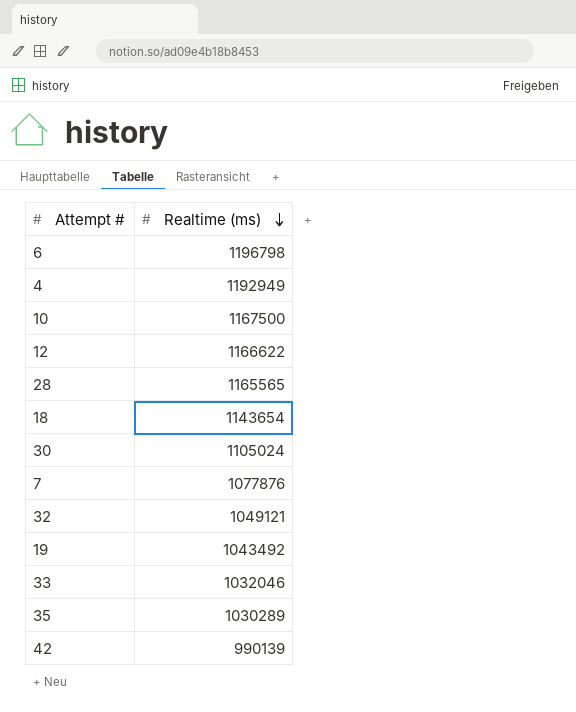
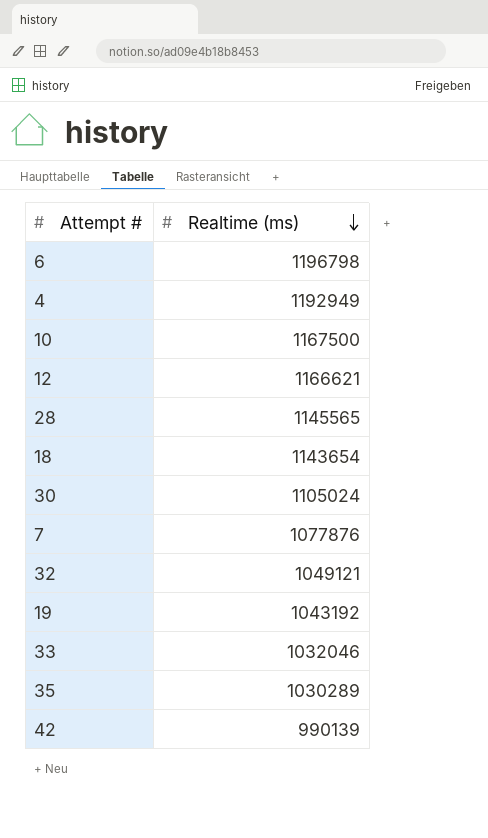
12 | Realtime (ms): 1166622 -> 1166621
28 | Realtime (ms): 1165565 -> 1145565
19 | Realtime (ms): 1043492 -> 1043192

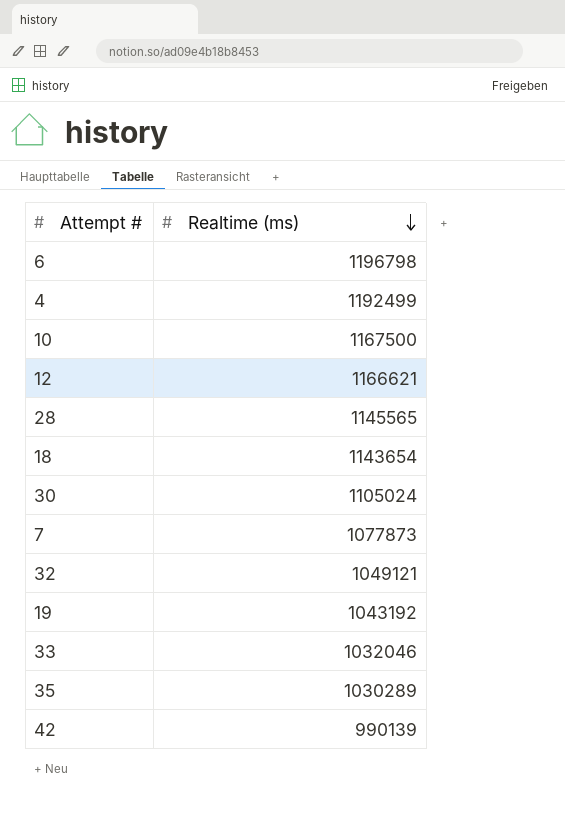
4 | Realtime (ms): 1192949 -> 1192499
7 | Realtime (ms): 1077876 -> 1077873

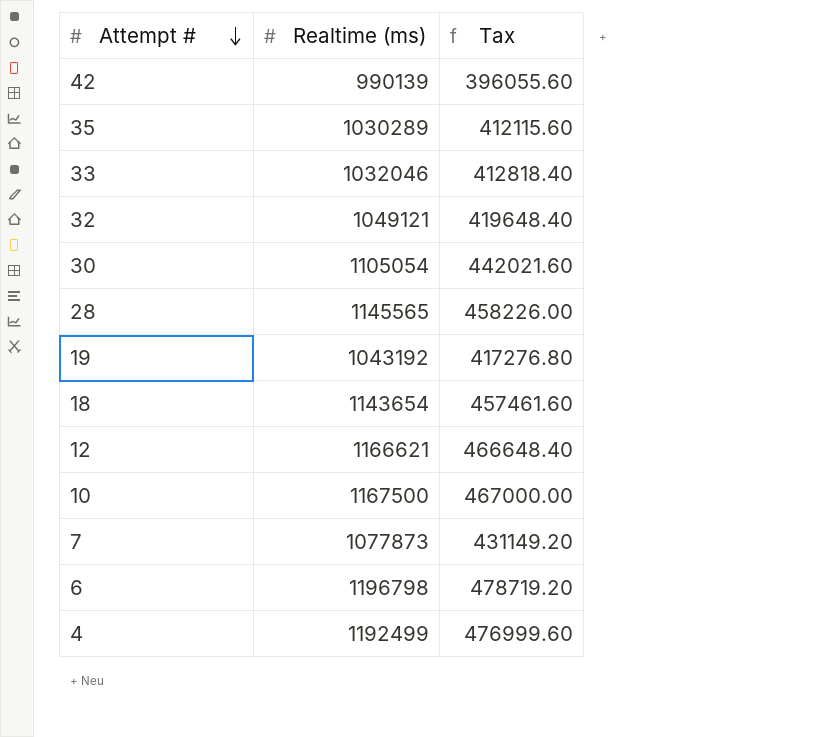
row order: Realtime (ms) descending -> Attempt # descending
column Tax | formula: none -> [Realtime (ms)] * 0.4
30 | Realtime (ms): 1105024 -> 1105054

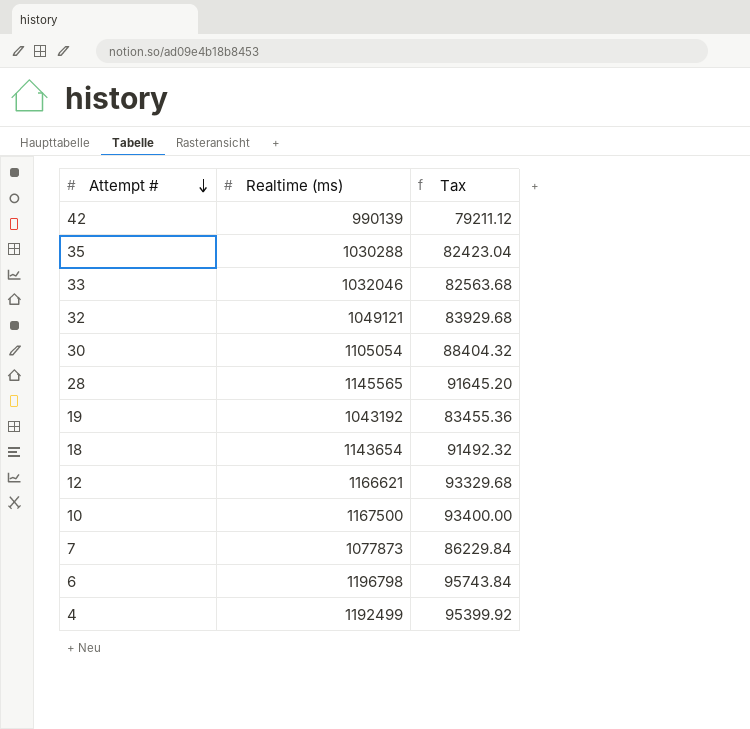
column Tax | formula: [Realtime (ms)] * 0.4 -> [Realtime (ms)] * 0.08
35 | Realtime (ms): 1030289 -> 1030288

